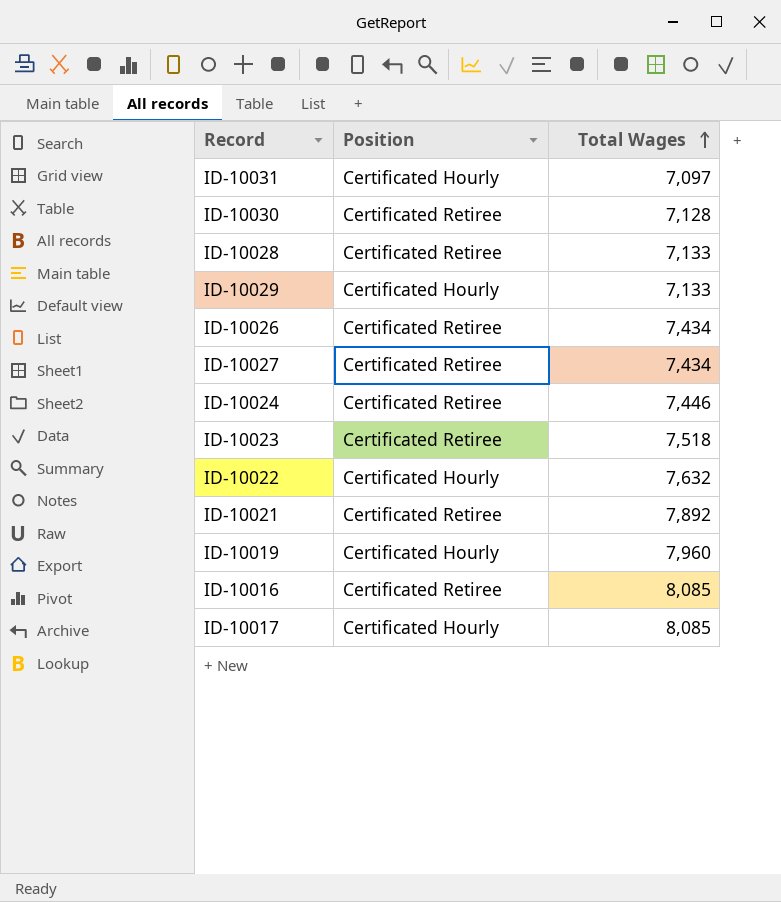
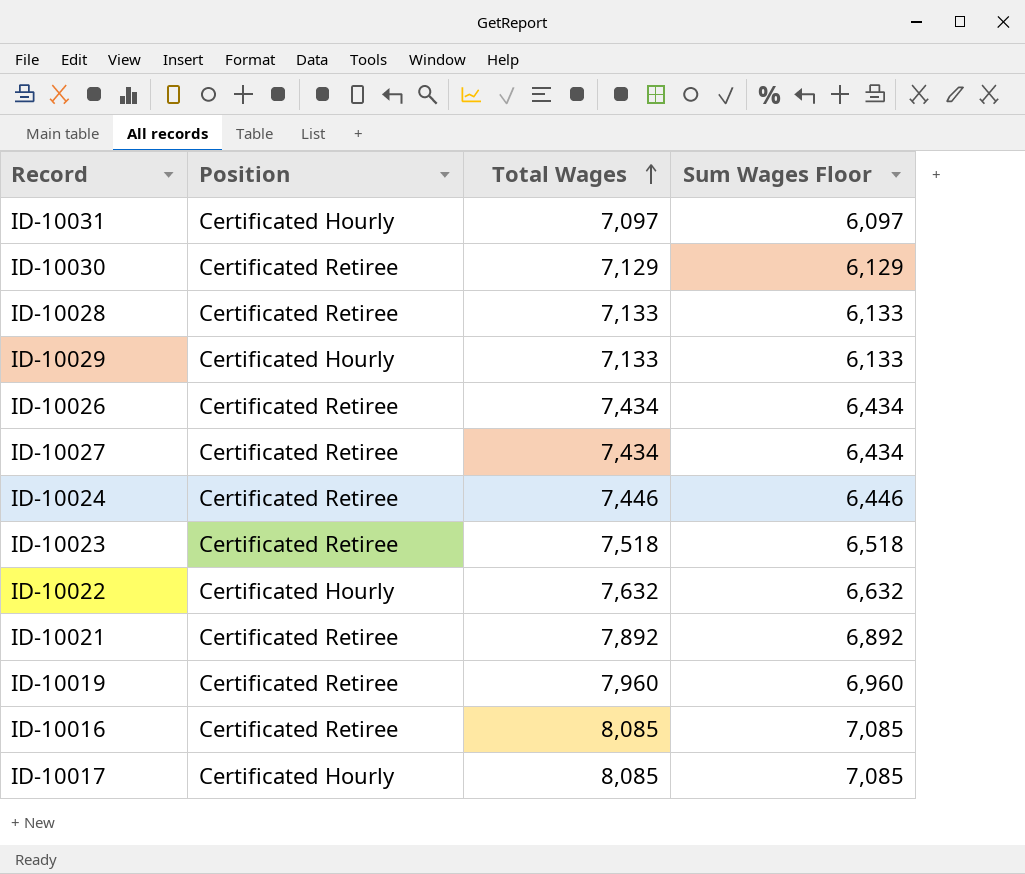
column Sum Wages Floor | formula: none -> [Total Wages] - 1000
ID-10030 | Total Wages: 7,128 -> 7,129
ID-10019 | Position: Certificated Hourly -> Certificated Retiree

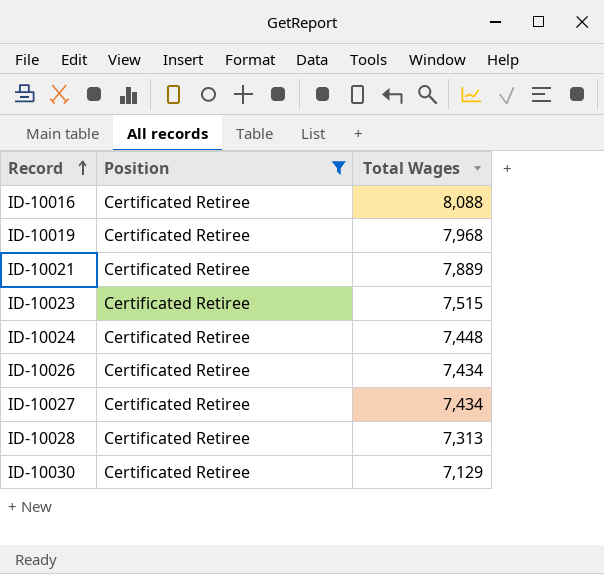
filter: none -> Position = Certificated Retiree
row order: Total Wages ascending -> Record ascending
column Sum Wages Floor | formula: [Total Wages] - 1000 -> none
ID-10016 | Total Wages: 8,085 -> 8,088
ID-10019 | Total Wages: 7,960 -> 7,968
ID-10021 | Total Wages: 7,892 -> 7,889
ID-10023 | Total Wages: 7,518 -> 7,515
ID-10024 | Total Wages: 7,446 -> 7,448
ID-10028 | Total Wages: 7,133 -> 7,313

